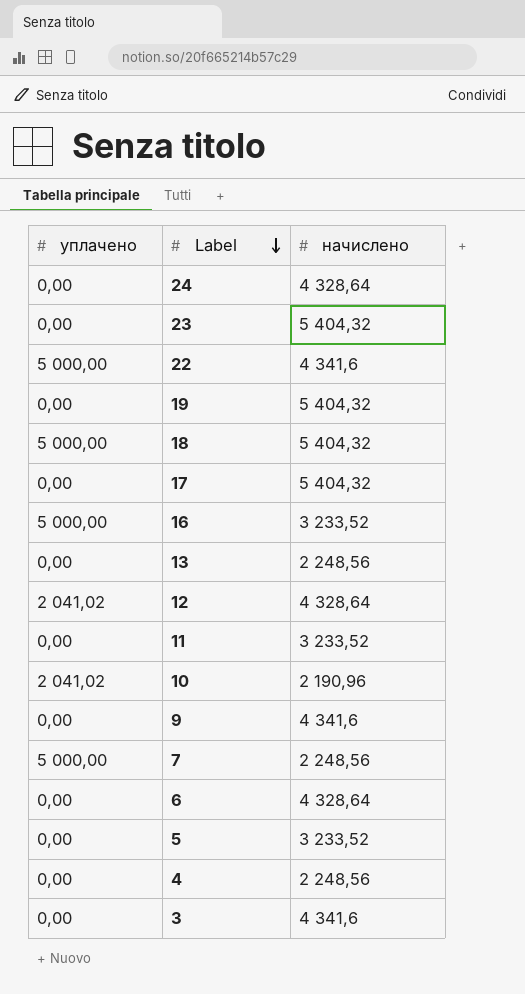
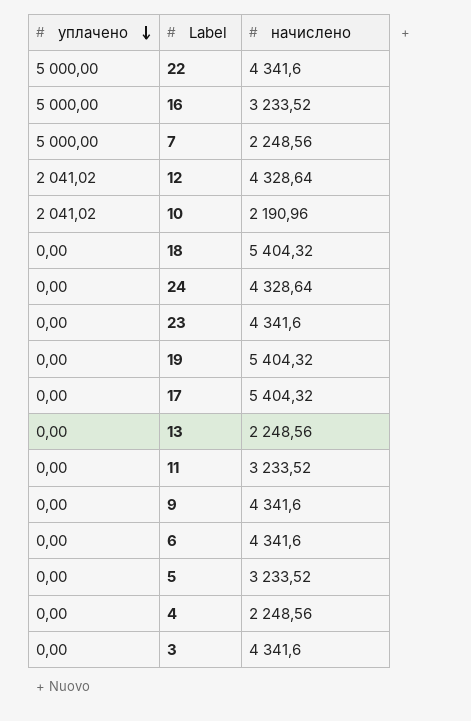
row order: Label descending -> уплачено descending
18 | уплачено: 5 000,00 -> 0,00
23 | начислено: 5 404,32 -> 4 341,6
6 | начислено: 4 328,64 -> 4 341,6

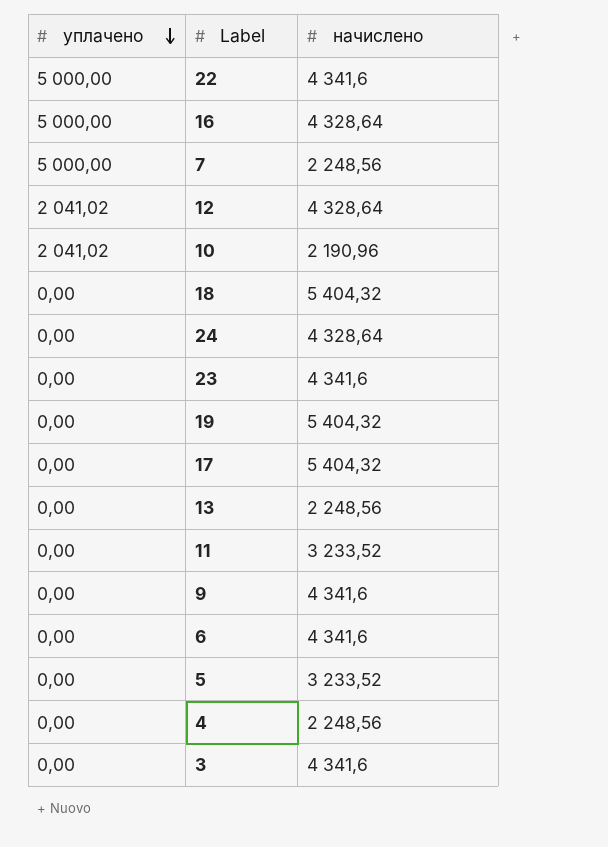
16 | начислено: 3 233,52 -> 4 328,64

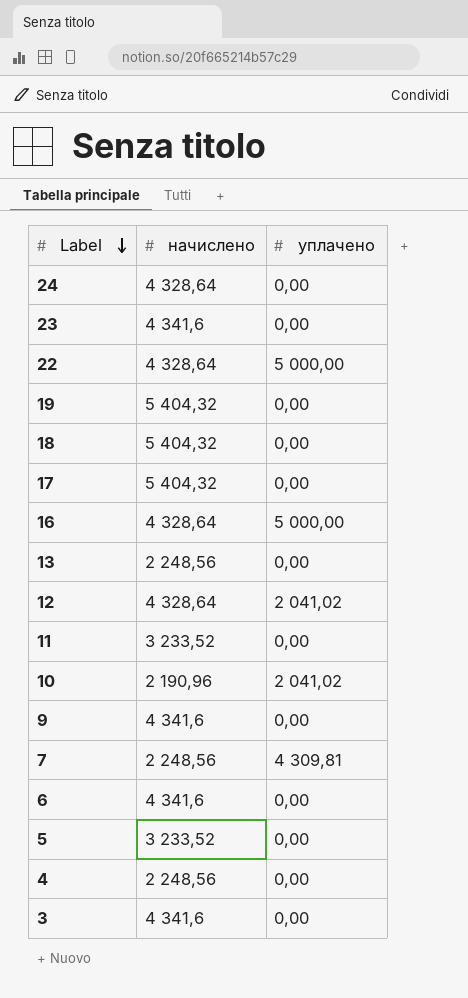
row order: уплачено descending -> Label descending
column уплачено | position: 1 -> 3
22 | начислено: 4 341,6 -> 4 328,64
7 | уплачено: 5 000,00 -> 4 309,81

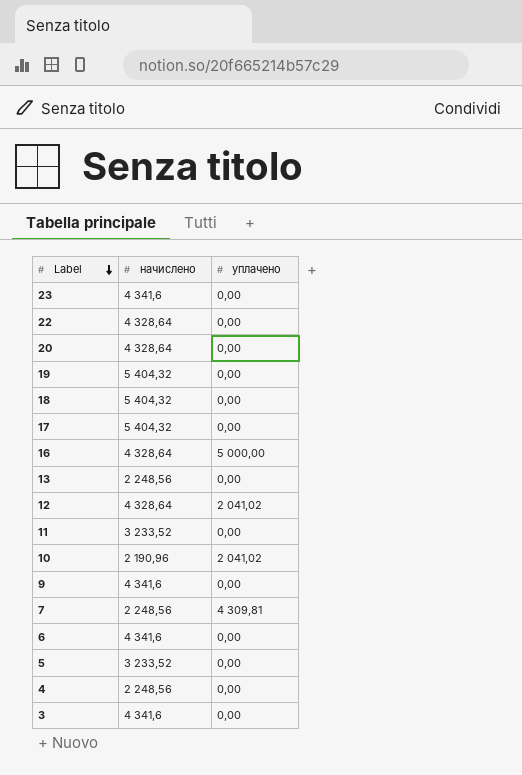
row 24: 4 328,64 | 0,00 -> none
22 | уплачено: 5 000,00 -> 0,00
row 20: none -> 4 328,64 | 0,00

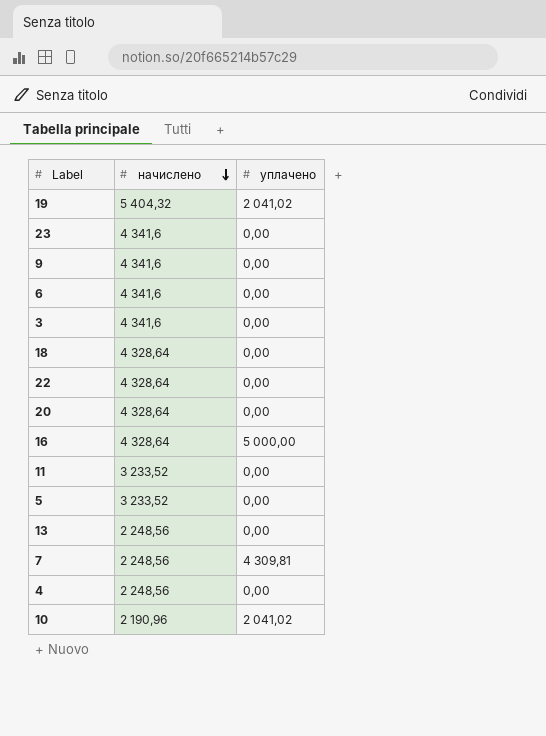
row order: Label descending -> начислено descending
row 17: 5 404,32 | 0,00 -> none
row 12: 4 328,64 | 2 041,02 -> none
19 | уплачено: 0,00 -> 2 041,02
18 | начислено: 5 404,32 -> 4 328,64

